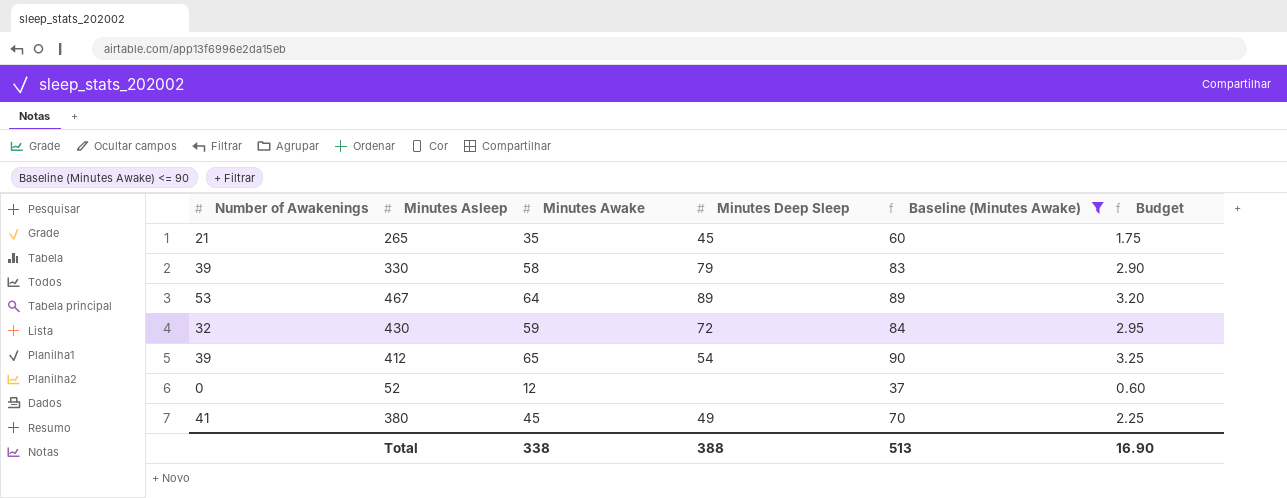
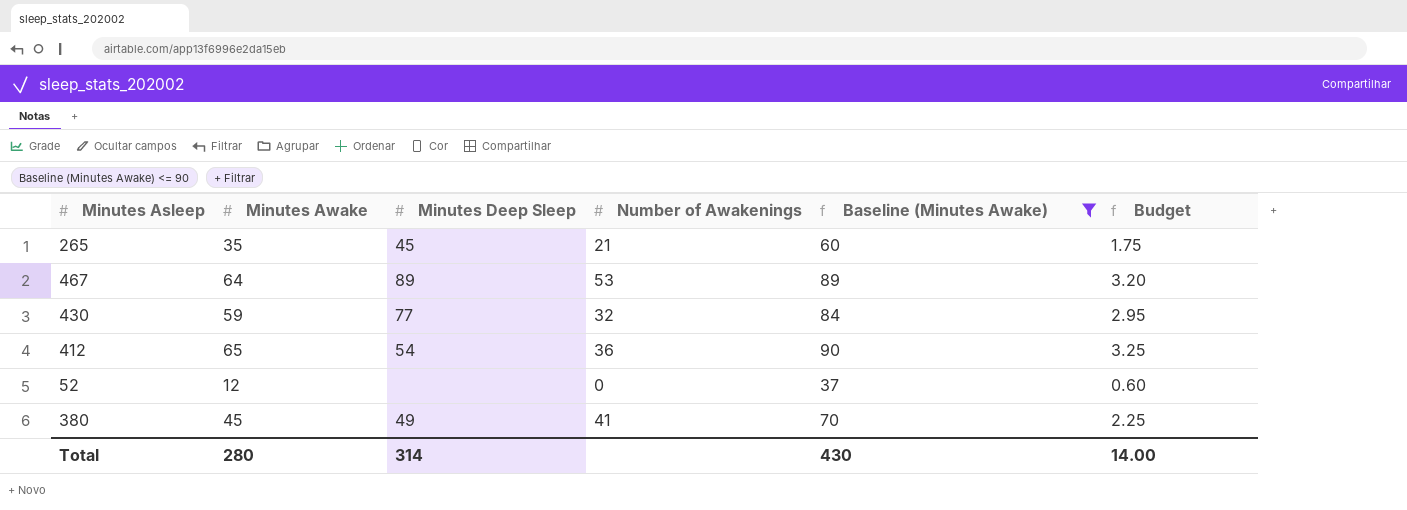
column Number of Awakenings | position: 1 -> 4
row 330: 39 | 58 | 79 | 83 | 2.90 -> none
430 | Minutes Deep Sleep: 72 -> 77
412 | Number of Awakenings: 39 -> 36
Total | Minutes Awake: 338 -> 280
Total | Minutes Deep Sleep: 388 -> 314
Total | Baseline (Minutes Awake): 513 -> 430
Total | Budget: 16.90 -> 14.00

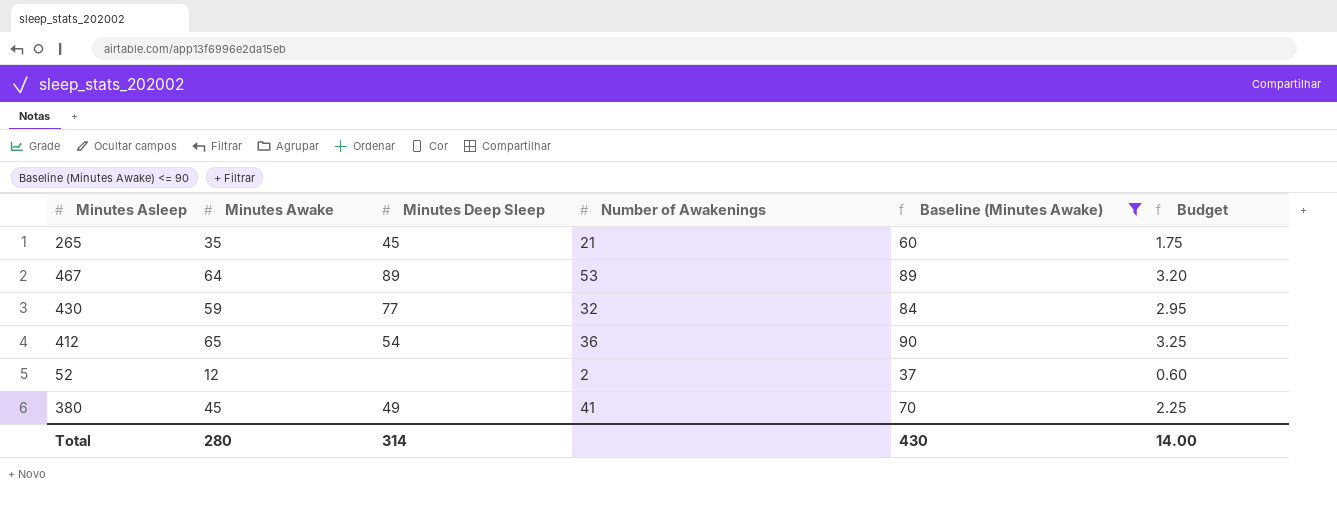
52 | Number of Awakenings: 0 -> 2

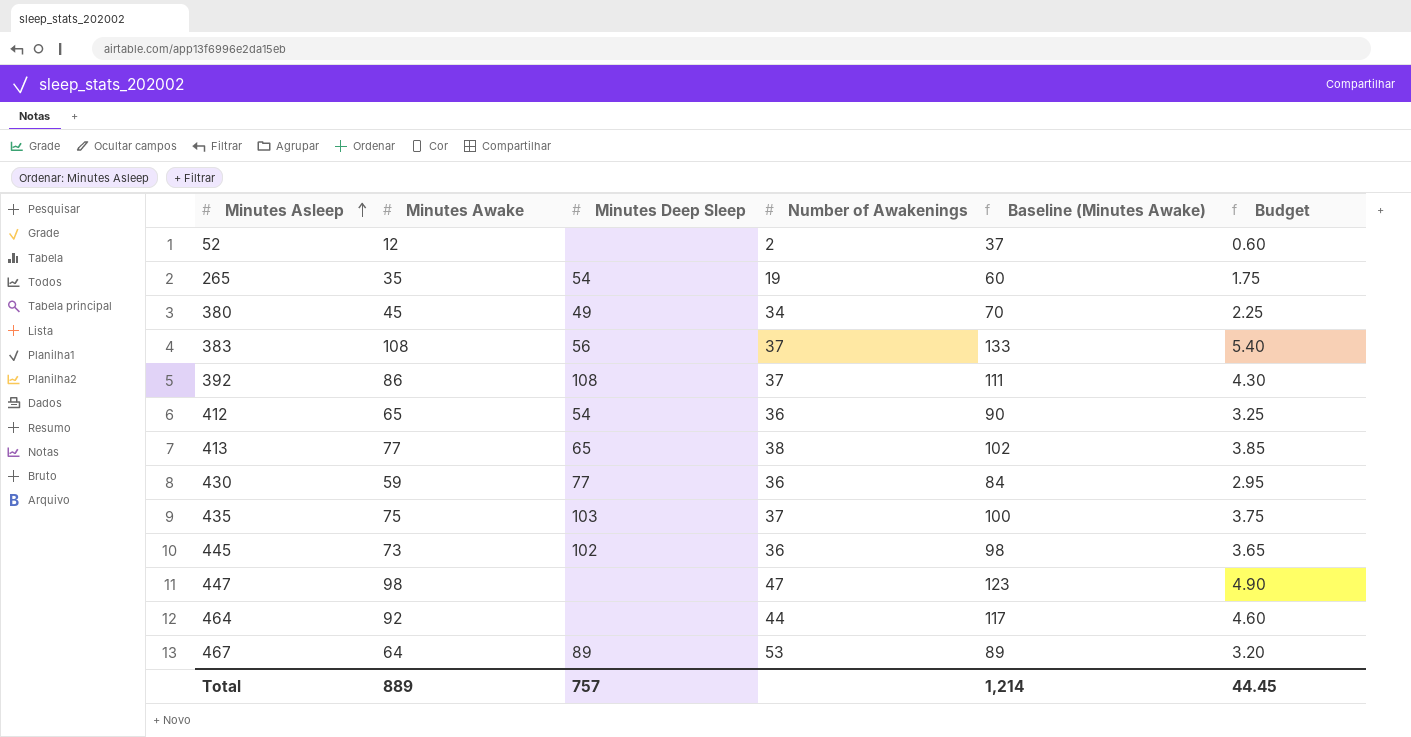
filter: Baseline (Minutes Awake) <= 90 -> none
row order: none -> Minutes Asleep ascending
265 | Minutes Deep Sleep: 45 -> 54
265 | Number of Awakenings: 21 -> 19
380 | Number of Awakenings: 41 -> 34
430 | Number of Awakenings: 32 -> 36
Total | Minutes Awake: 280 -> 889
Total | Minutes Deep Sleep: 314 -> 757
Total | Baseline (Minutes Awake): 430 -> 1,214
Total | Budget: 14.00 -> 44.45

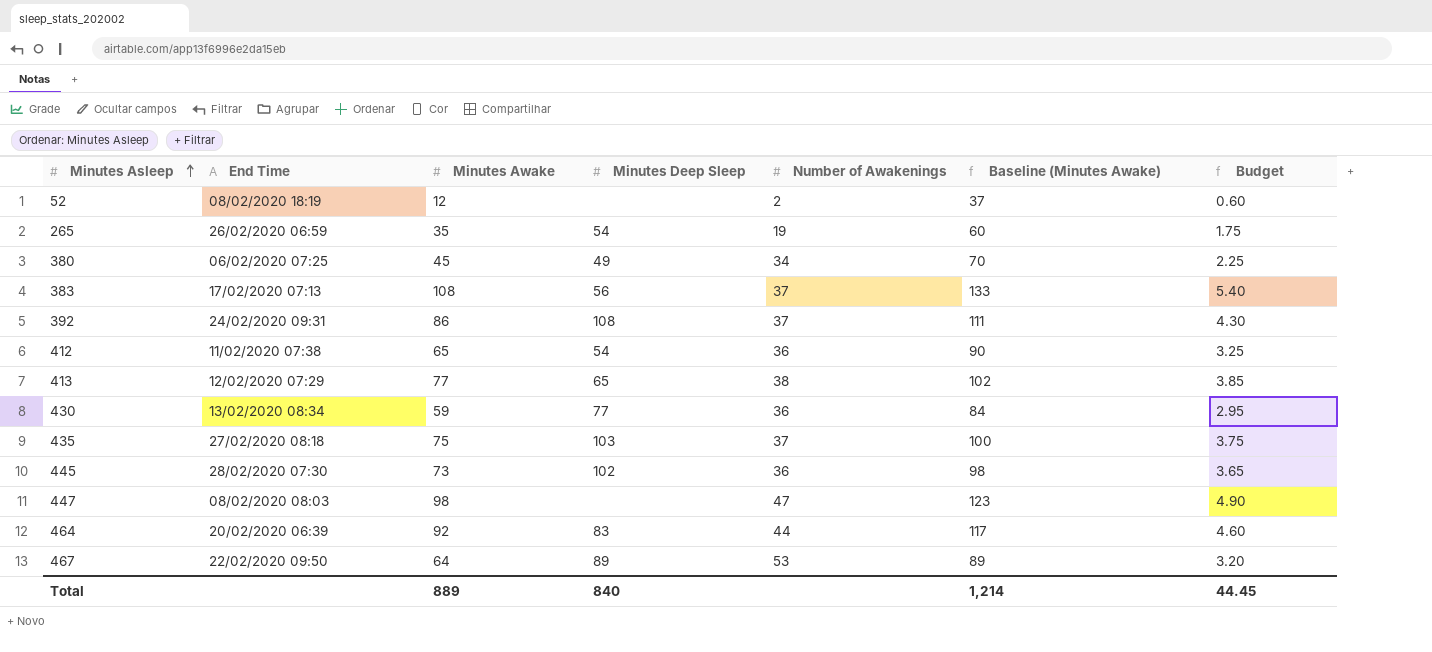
column End Time | position: none -> 2
464 | Minutes Deep Sleep: none -> 83
Total | Minutes Deep Sleep: 757 -> 840

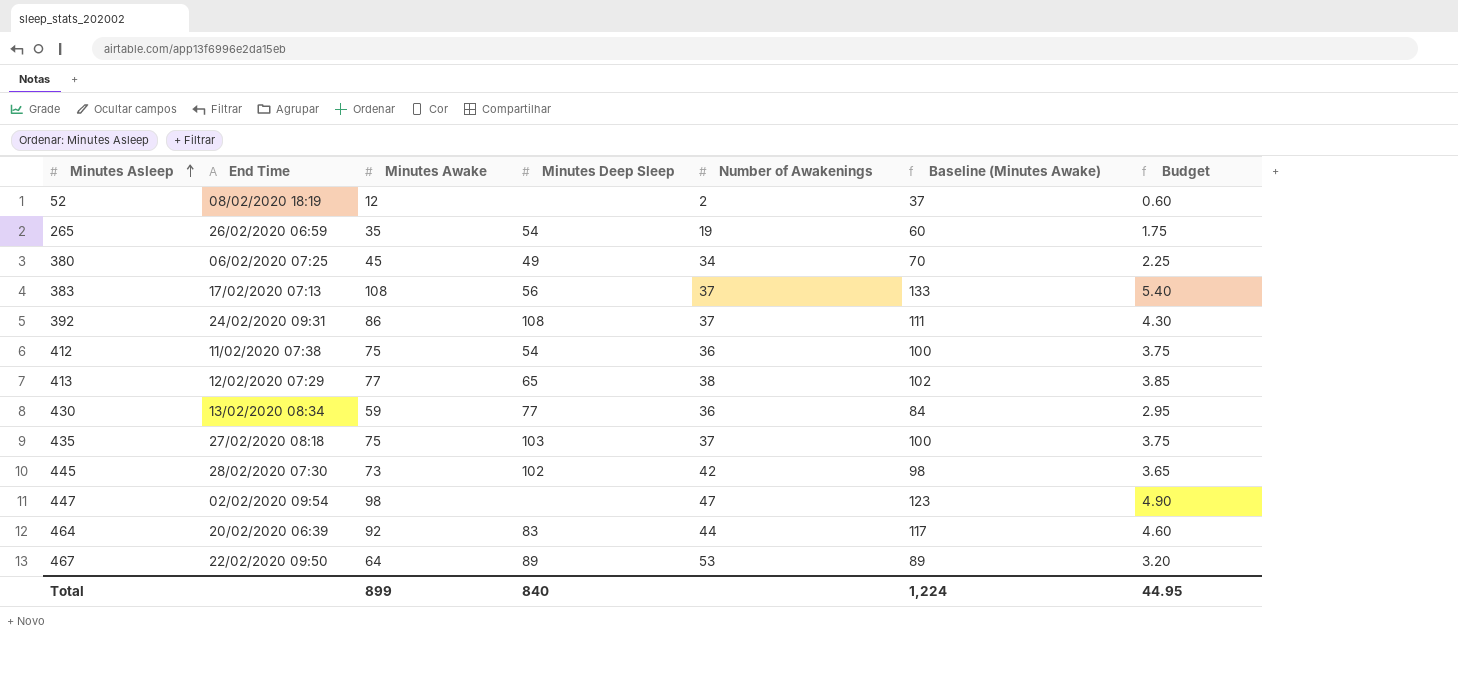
412 | Minutes Awake: 65 -> 75
412 | Baseline (Minutes Awake): 90 -> 100
412 | Budget: 3.25 -> 3.75
445 | Number of Awakenings: 36 -> 42
447 | End Time: 08/02/2020 08:03 -> 02/02/2020 09:54
Total | Minutes Awake: 889 -> 899
Total | Baseline (Minutes Awake): 1,214 -> 1,224
Total | Budget: 44.45 -> 44.95

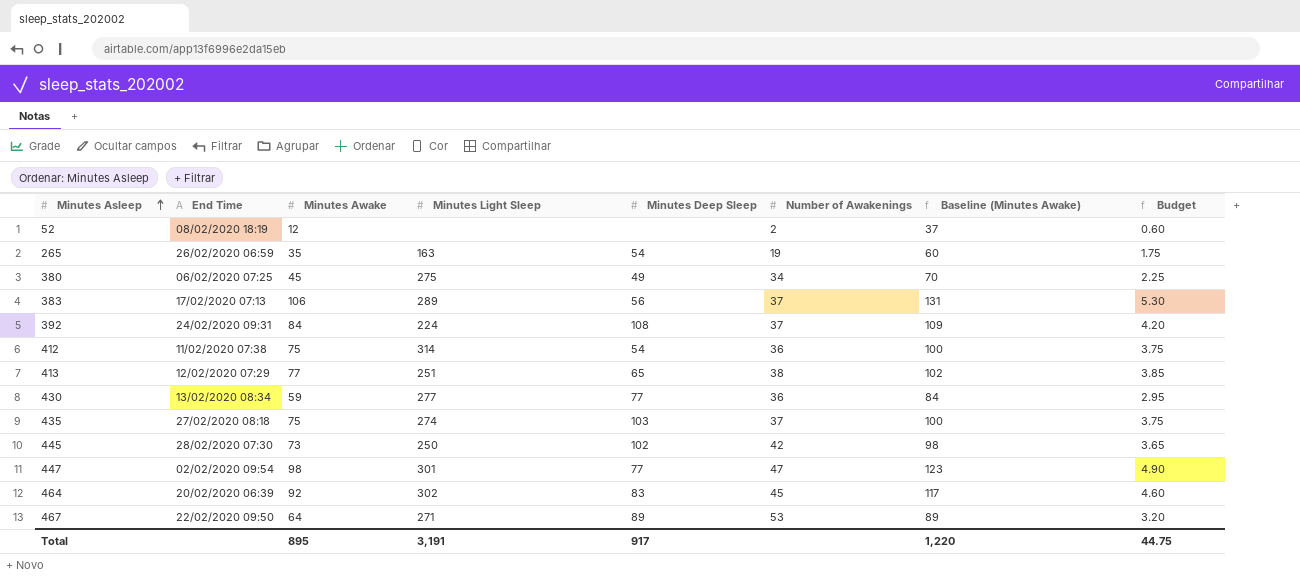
column Minutes Light Sleep | position: none -> 4
383 | Minutes Awake: 108 -> 106
383 | Baseline (Minutes Awake): 133 -> 131
383 | Budget: 5.40 -> 5.30
392 | Minutes Awake: 86 -> 84
392 | Baseline (Minutes Awake): 111 -> 109
392 | Budget: 4.30 -> 4.20
447 | Minutes Deep Sleep: none -> 77
464 | Number of Awakenings: 44 -> 45
Total | Minutes Awake: 899 -> 895
Total | Minutes Deep Sleep: 840 -> 917
Total | Baseline (Minutes Awake): 1,224 -> 1,220
Total | Budget: 44.95 -> 44.75

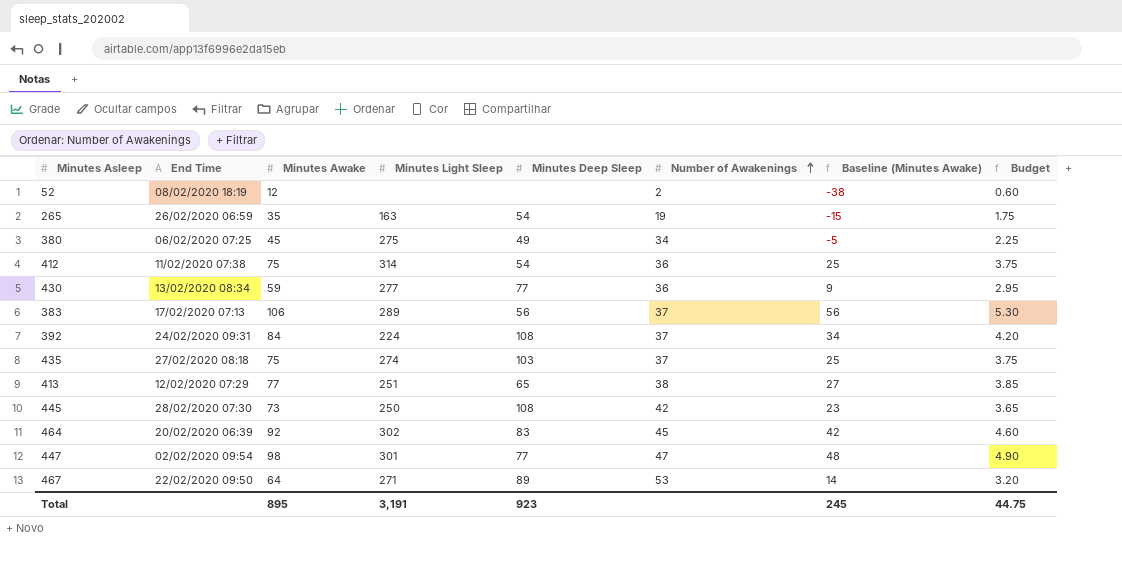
row order: Minutes Asleep ascending -> Number of Awakenings ascending
column Baseline (Minutes Awake) | formula: [Minutes Awake] + 25 -> [Minutes Awake] - 50
445 | Minutes Deep Sleep: 102 -> 108
Total | Minutes Deep Sleep: 917 -> 923
Total | Baseline (Minutes Awake): 1,220 -> 245

